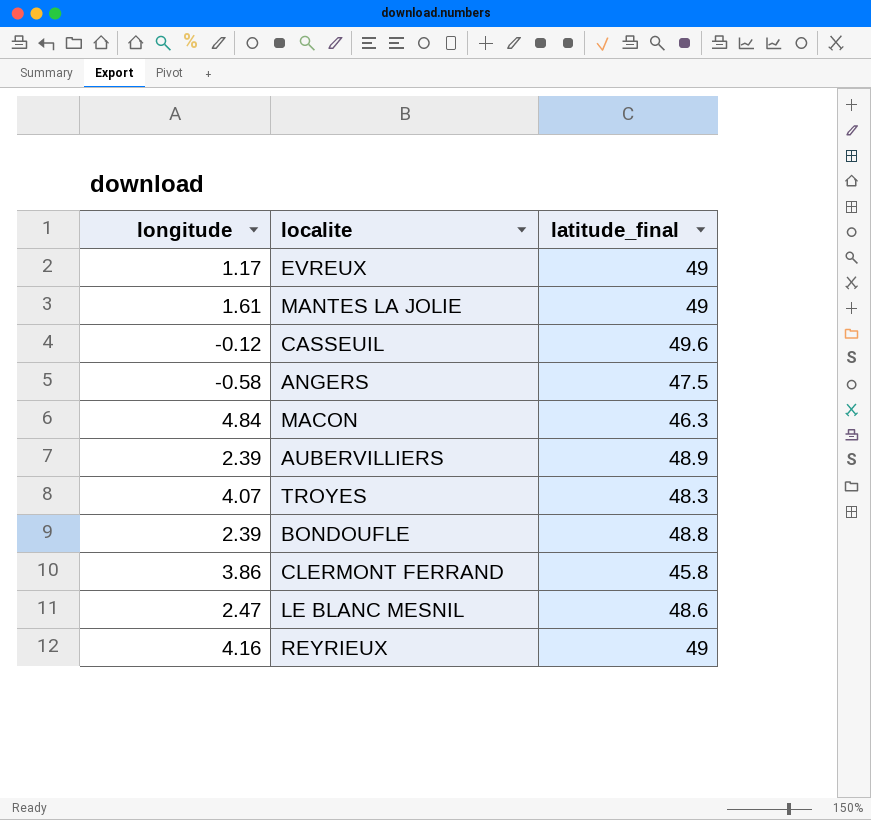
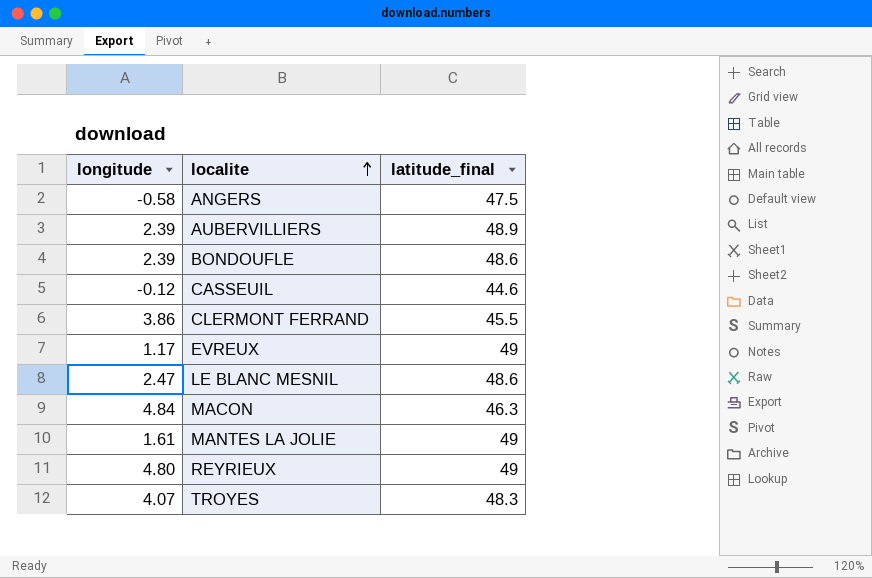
row order: none -> localite ascending
BONDOUFLE | latitude_final: 48.8 -> 48.6
CASSEUIL | latitude_final: 49.6 -> 44.6
CLERMONT FERRAND | latitude_final: 45.8 -> 45.5
REYRIEUX | longitude: 4.16 -> 4.80

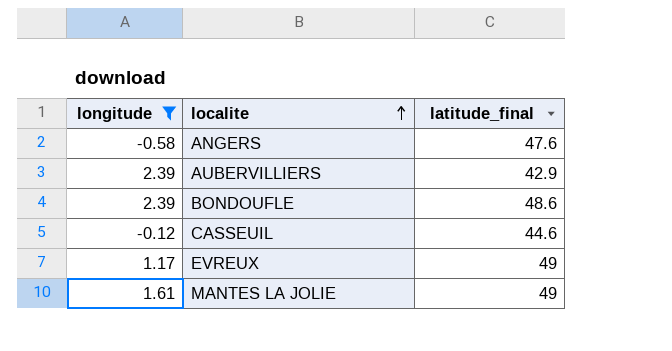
filter: none -> longitude <= 2.39
ANGERS | latitude_final: 47.5 -> 47.6
AUBERVILLIERS | latitude_final: 48.9 -> 42.9

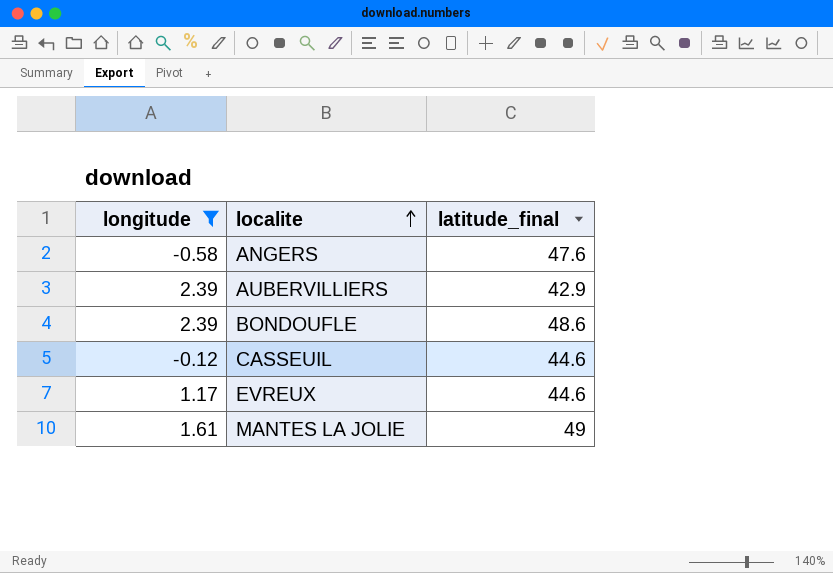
EVREUX | latitude_final: 49 -> 44.6

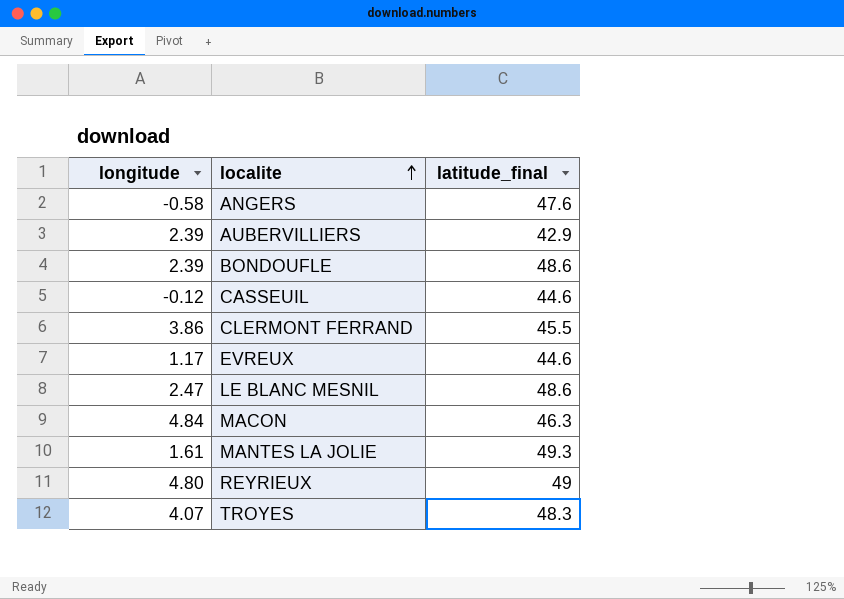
filter: longitude <= 2.39 -> none
MANTES LA JOLIE | latitude_final: 49 -> 49.3

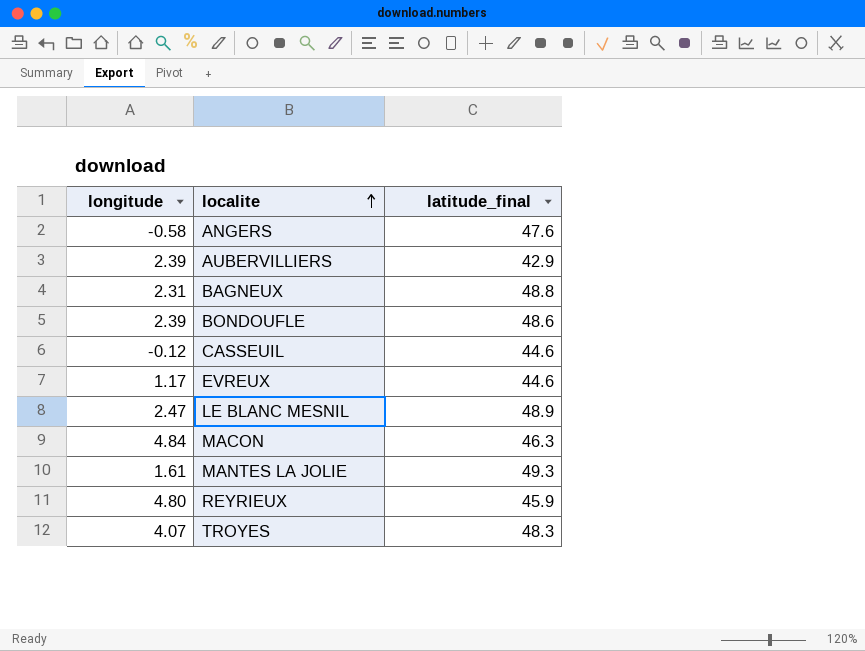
row CLERMONT FERRAND: 3.86 | 45.5 -> none
row BAGNEUX: none -> 2.31 | 48.8
LE BLANC MESNIL | latitude_final: 48.6 -> 48.9
REYRIEUX | latitude_final: 49 -> 45.9

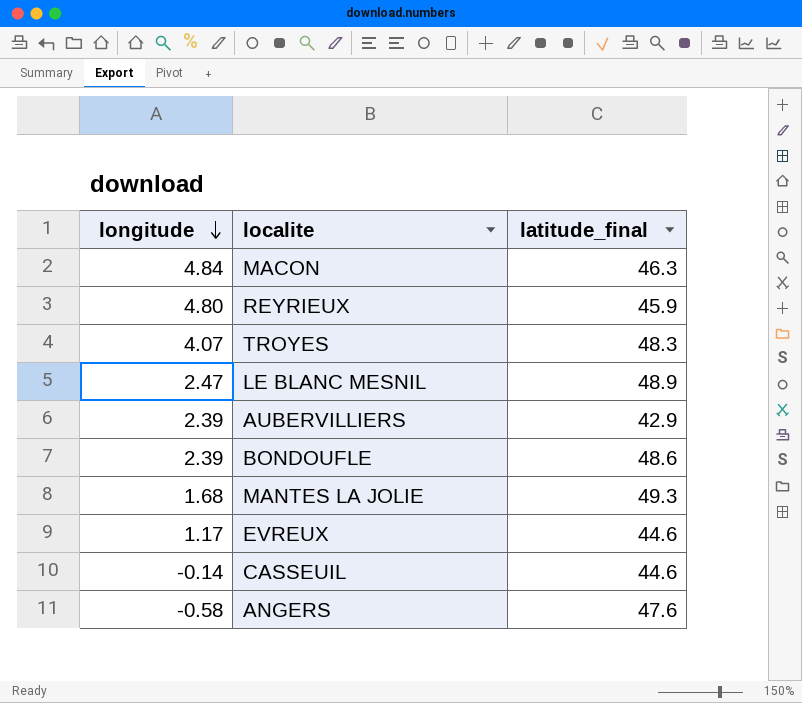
row order: localite ascending -> longitude descending
row BAGNEUX: 2.31 | 48.8 -> none
MANTES LA JOLIE | longitude: 1.61 -> 1.68
CASSEUIL | longitude: -0.12 -> -0.14

